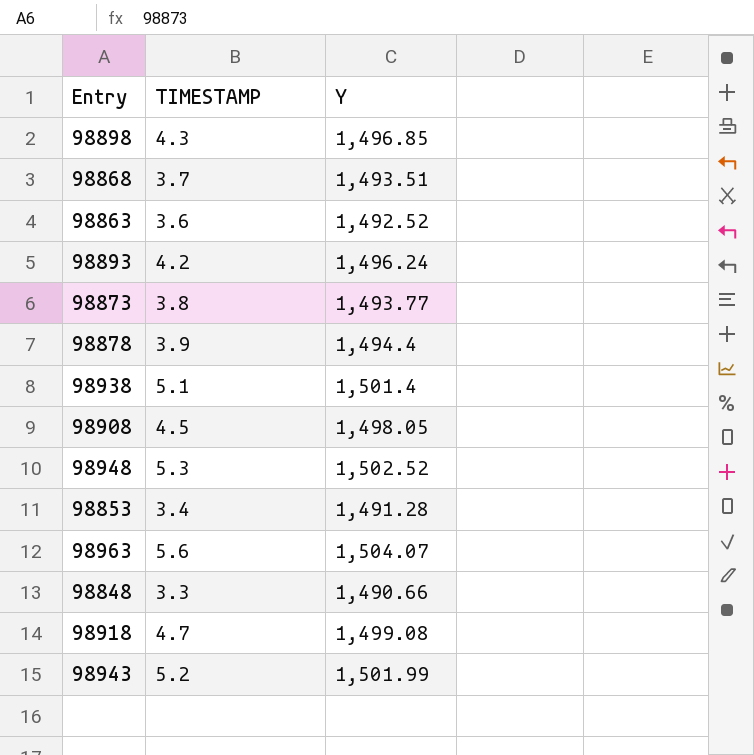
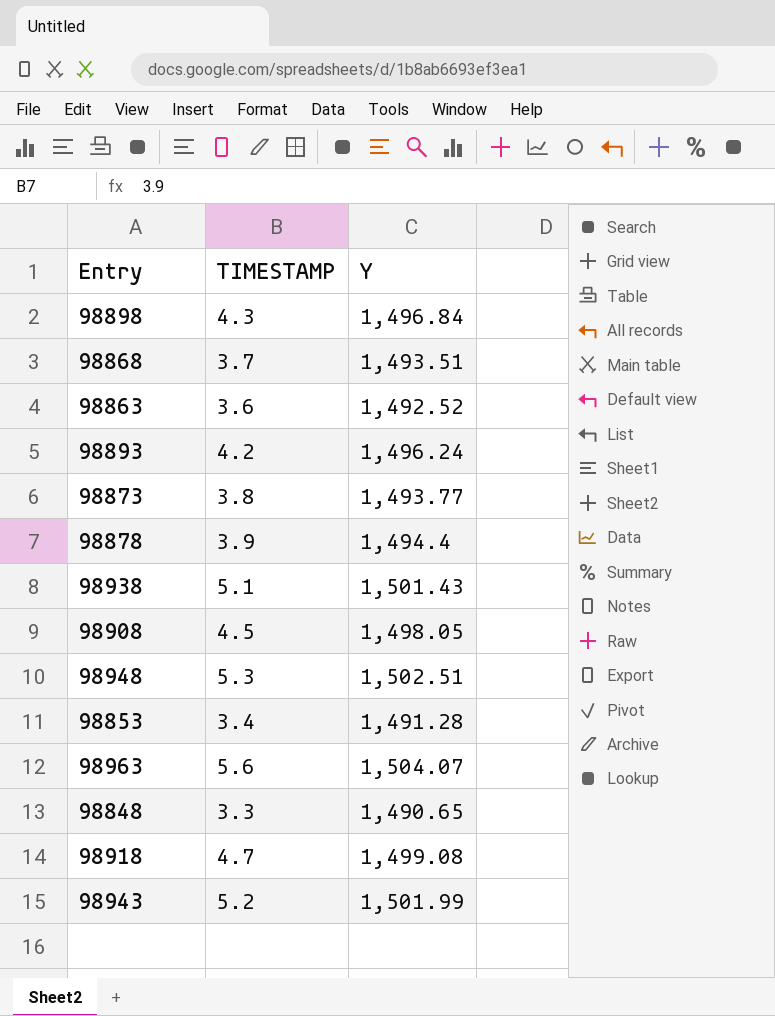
98898 | Y: 1,496.85 -> 1,496.84
98938 | Y: 1,501.4 -> 1,501.43
98948 | Y: 1,502.52 -> 1,502.51
98848 | Y: 1,490.66 -> 1,490.65

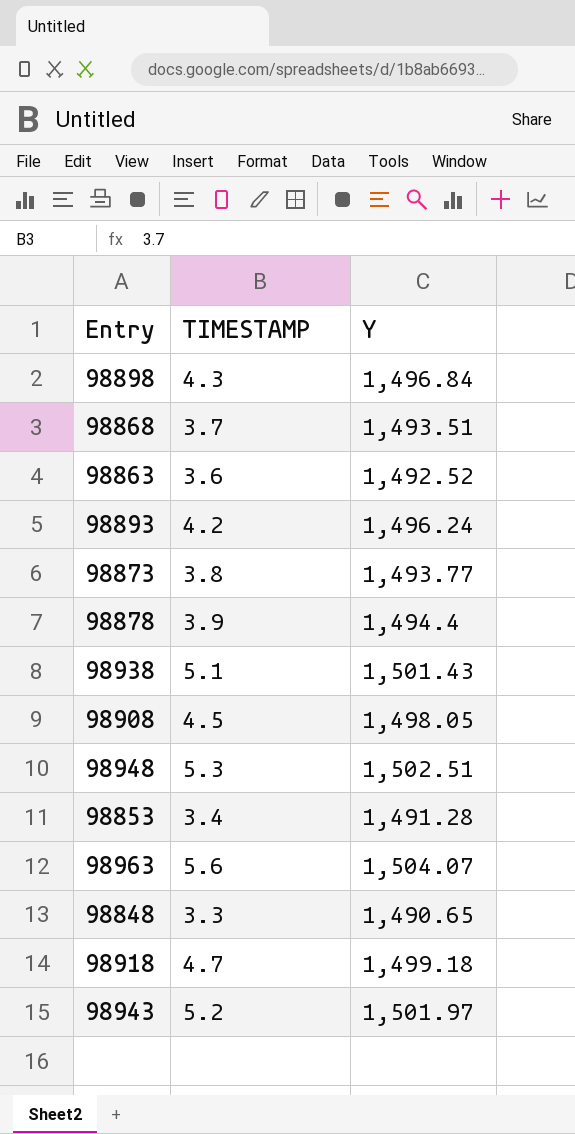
98918 | Y: 1,499.08 -> 1,499.18
98943 | Y: 1,501.99 -> 1,501.97

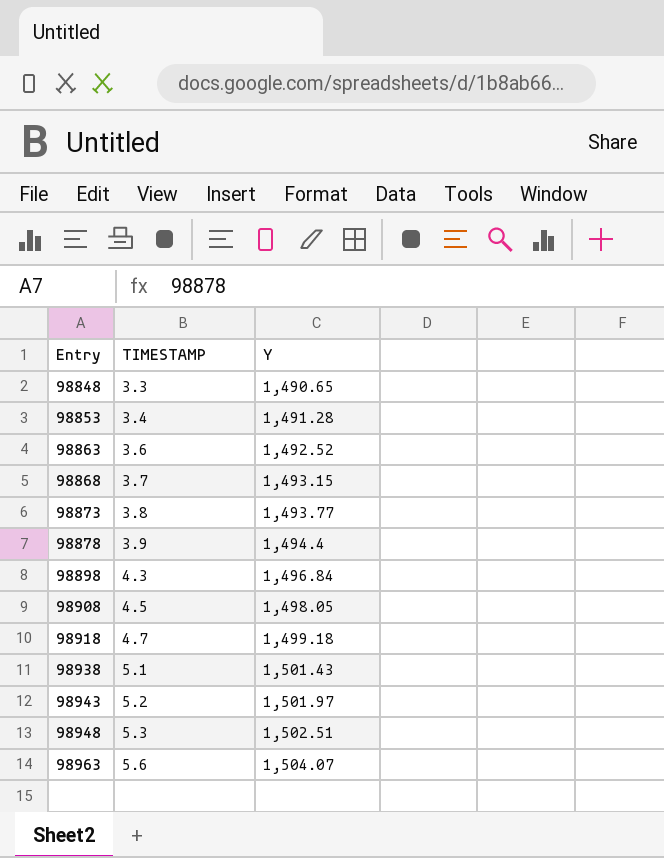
row order: none -> Entry ascending
row 98893: 4.2 | 1,496.24 -> none
98868 | Y: 1,493.51 -> 1,493.15

